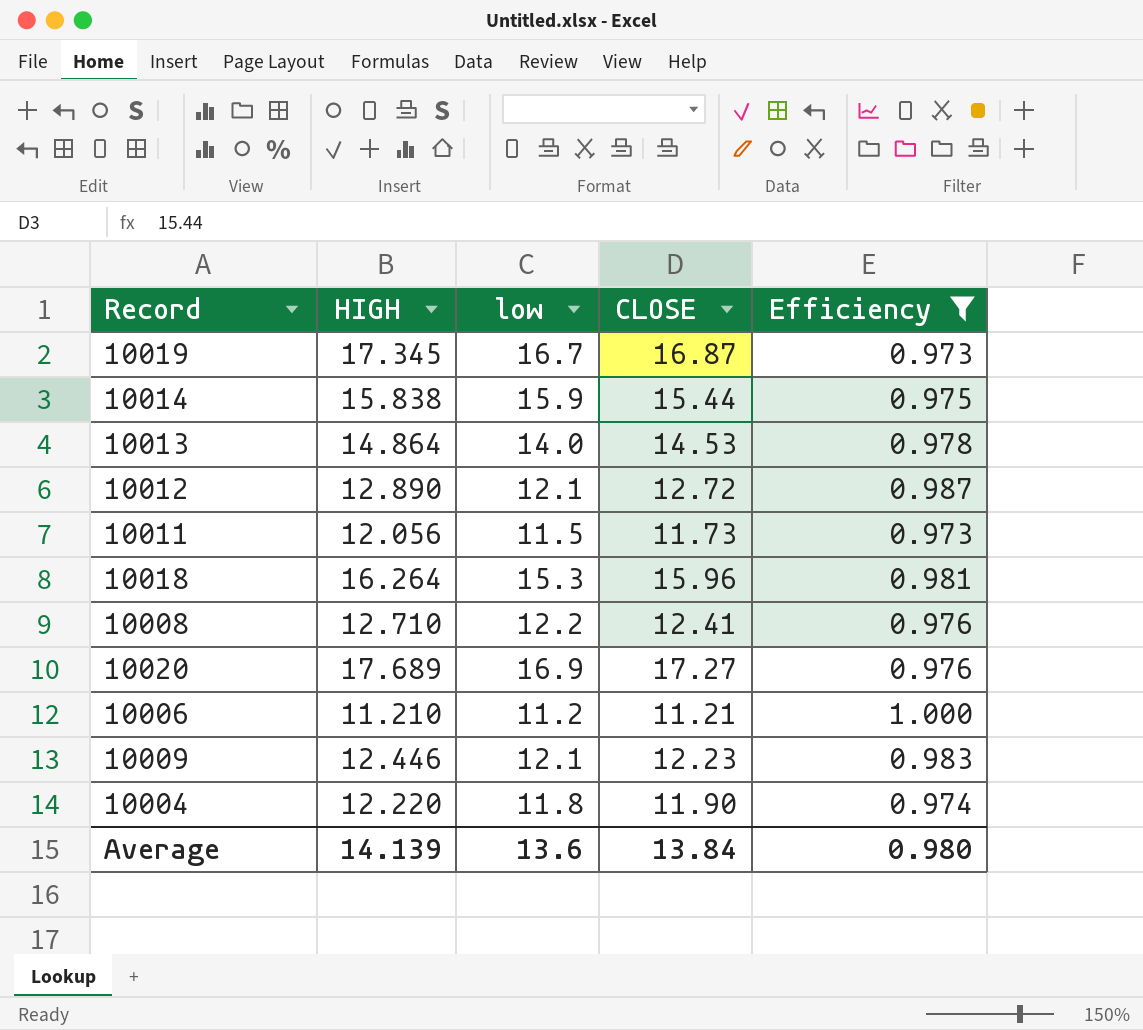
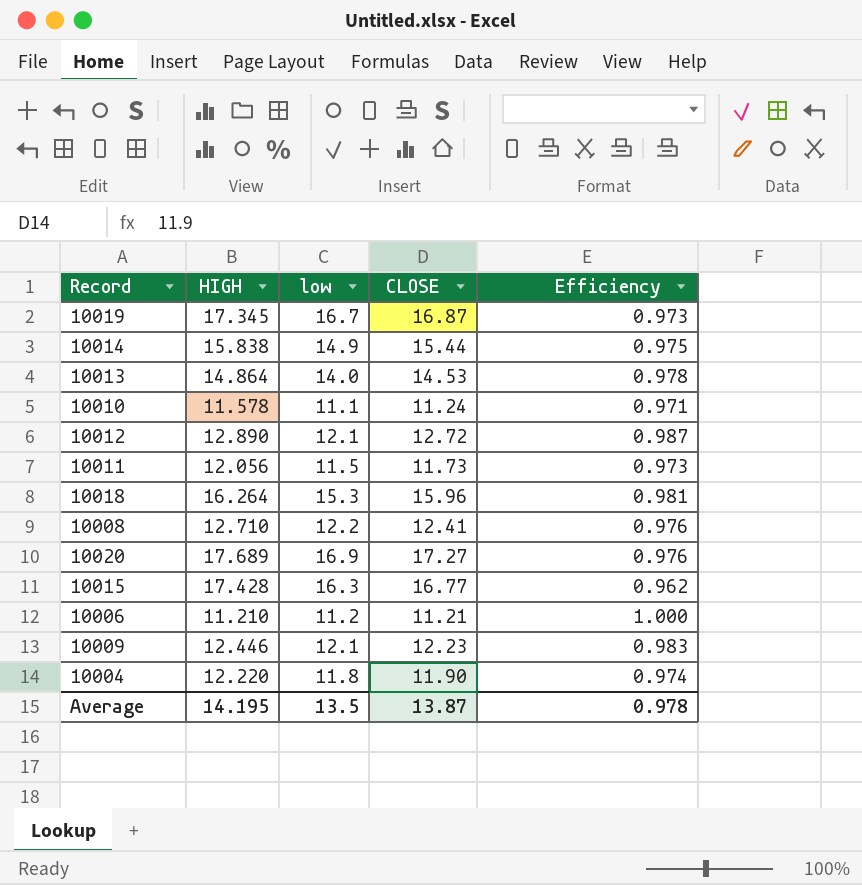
filter: Efficiency >= 0.973 -> none
10014 | low: 15.9 -> 14.9
Average | HIGH: 14.139 -> 14.195
Average | low: 13.6 -> 13.5
Average | CLOSE: 13.84 -> 13.87
Average | Efficiency: 0.980 -> 0.978

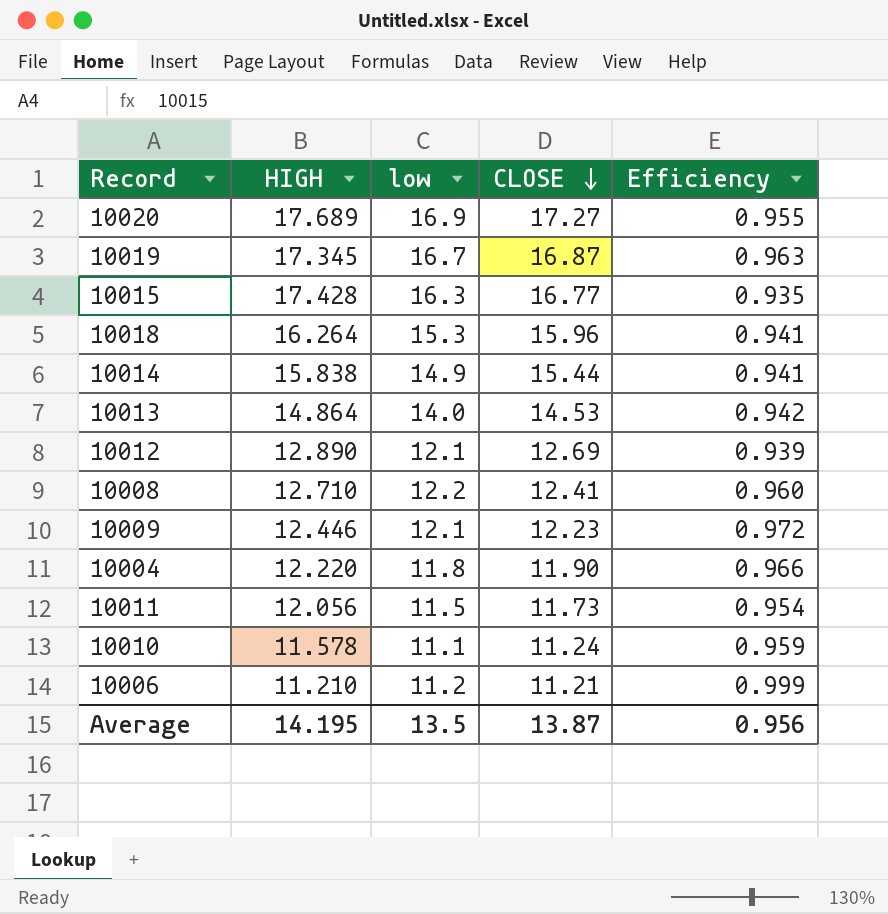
row order: none -> CLOSE descending
column Efficiency | formula: [CLOSE] / [HIGH] -> [low] / [HIGH]
10012 | CLOSE: 12.72 -> 12.69
Average | Efficiency: 0.978 -> 0.956

